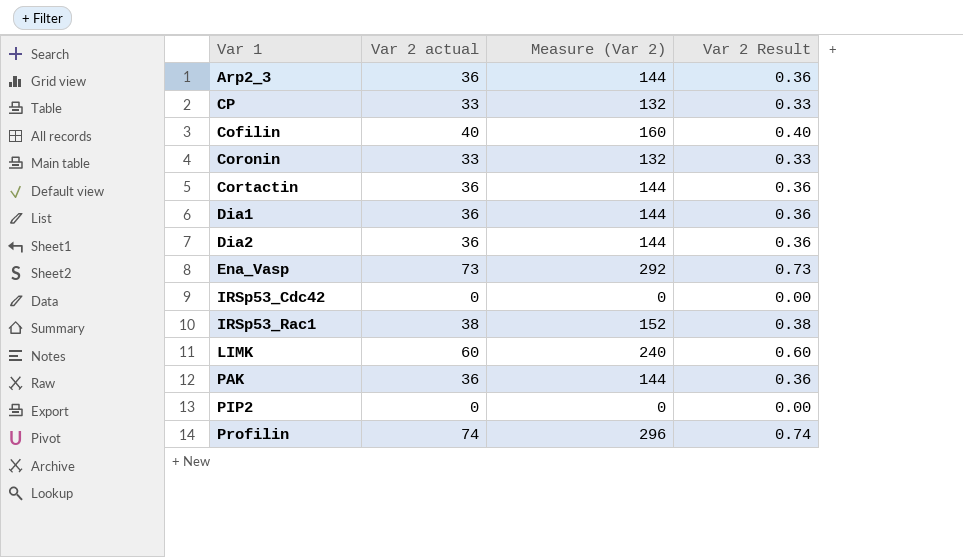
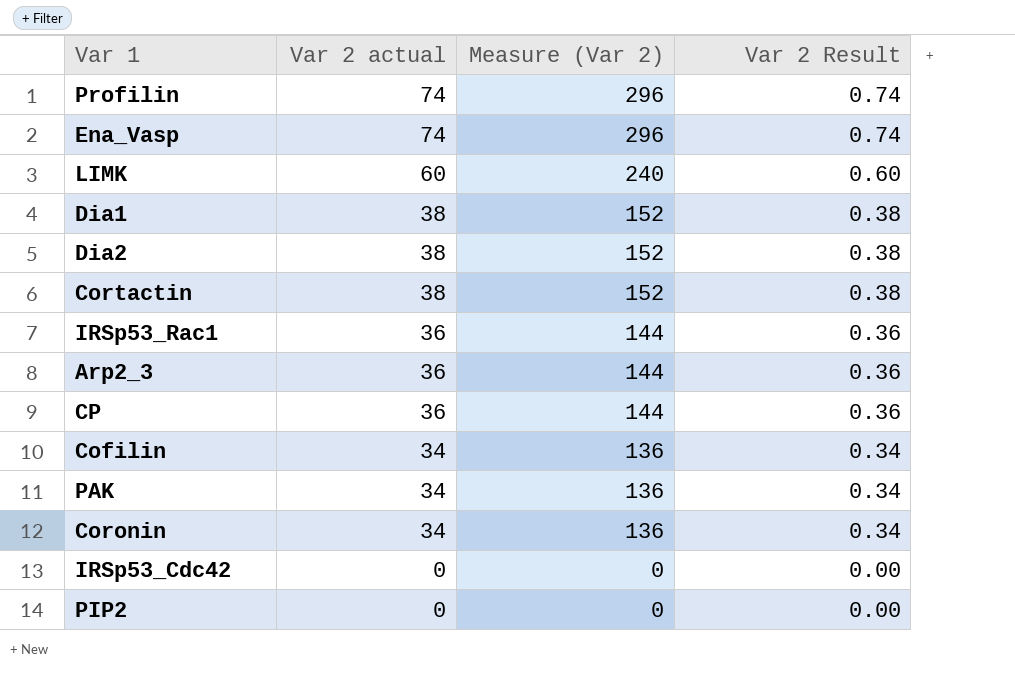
row order: none -> Var 2 actual descending
Ena_Vasp | Var 2 actual: 73 -> 74
Ena_Vasp | Measure (Var 2): 292 -> 296
Ena_Vasp | Var 2 Result: 0.73 -> 0.74
Dia1 | Var 2 actual: 36 -> 38
Dia1 | Measure (Var 2): 144 -> 152
Dia1 | Var 2 Result: 0.36 -> 0.38
Dia2 | Var 2 actual: 36 -> 38
Dia2 | Measure (Var 2): 144 -> 152
Dia2 | Var 2 Result: 0.36 -> 0.38
Cortactin | Var 2 actual: 36 -> 38
Cortactin | Measure (Var 2): 144 -> 152
Cortactin | Var 2 Result: 0.36 -> 0.38
IRSp53_Rac1 | Var 2 actual: 38 -> 36
IRSp53_Rac1 | Measure (Var 2): 152 -> 144
IRSp53_Rac1 | Var 2 Result: 0.38 -> 0.36
CP | Var 2 actual: 33 -> 36
CP | Measure (Var 2): 132 -> 144
CP | Var 2 Result: 0.33 -> 0.36
Cofilin | Var 2 actual: 40 -> 34
Cofilin | Measure (Var 2): 160 -> 136
Cofilin | Var 2 Result: 0.40 -> 0.34
PAK | Var 2 actual: 36 -> 34
PAK | Measure (Var 2): 144 -> 136
PAK | Var 2 Result: 0.36 -> 0.34
Coronin | Var 2 actual: 33 -> 34
Coronin | Measure (Var 2): 132 -> 136
Coronin | Var 2 Result: 0.33 -> 0.34

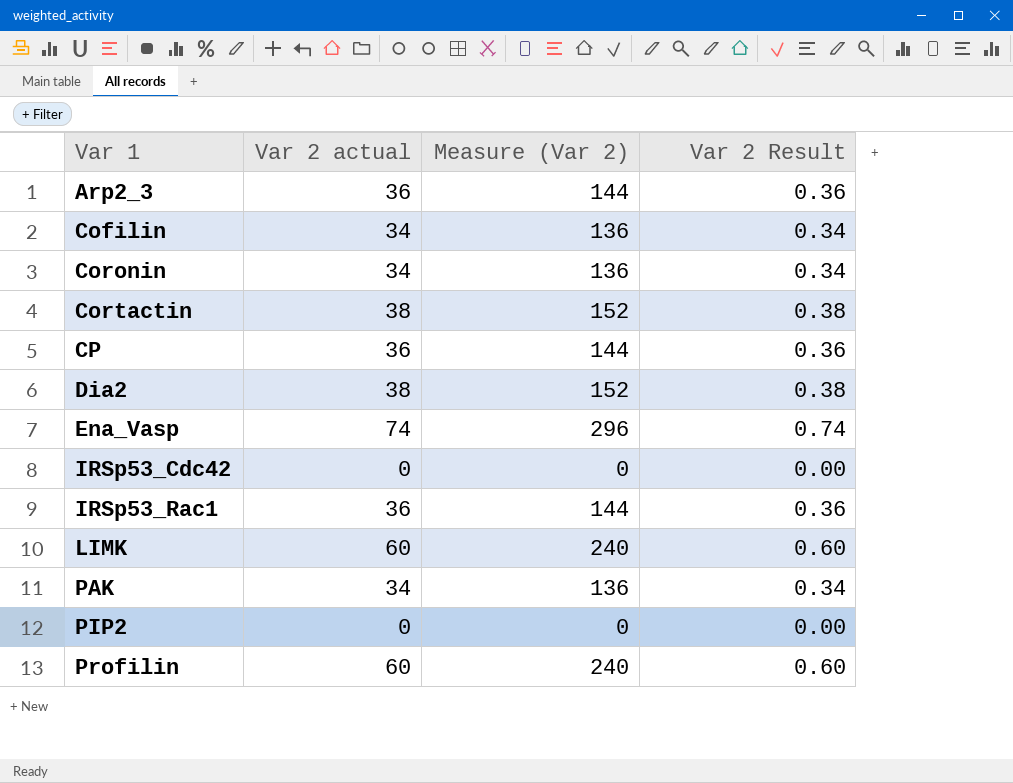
row order: Var 2 actual descending -> Var 1 ascending
row Dia1: 38 | 152 | 0.38 -> none
Profilin | Var 2 actual: 74 -> 60
Profilin | Measure (Var 2): 296 -> 240
Profilin | Var 2 Result: 0.74 -> 0.60

